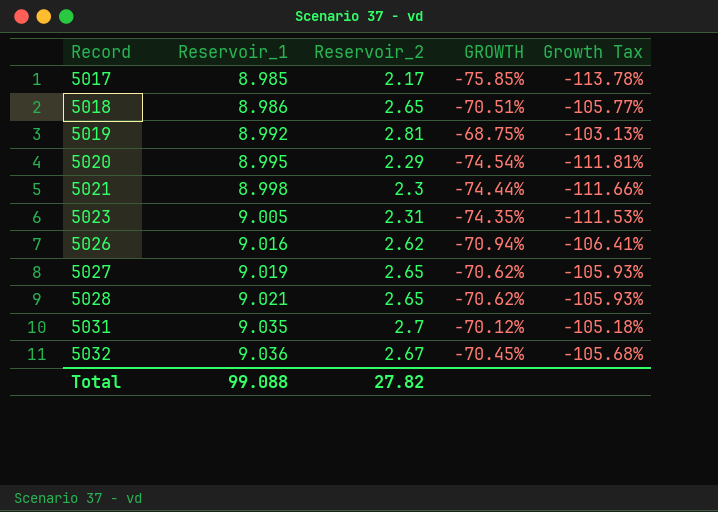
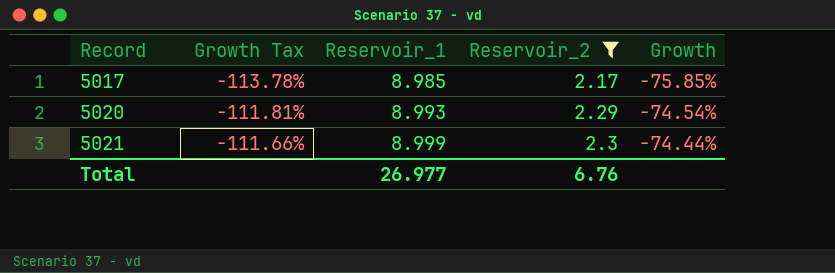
filter: none -> Reservoir_2 <= 2.3
column Growth Tax | position: 5 -> 2
column name: GROWTH -> Growth
5020 | Reservoir_1: 8.995 -> 8.993
5021 | Reservoir_1: 8.998 -> 8.999
Total | Reservoir_1: 99.088 -> 26.977
Total | Reservoir_2: 27.82 -> 6.76

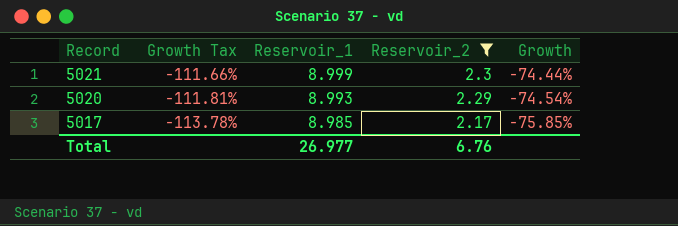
row order: Record ascending -> Record descending

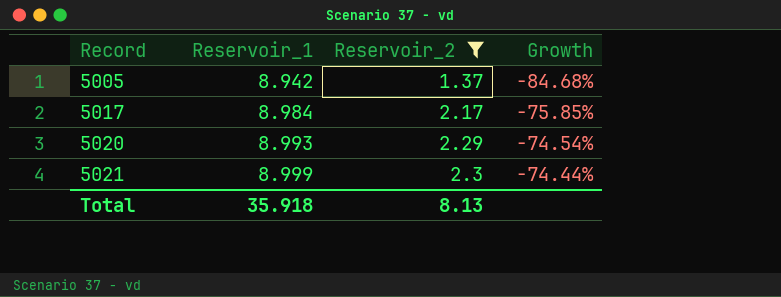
row order: Record descending -> Record ascending
column Growth Tax | formula: [Growth] * 1.5 -> none
row 5005: none -> 8.942 | 1.37 | -84.68%
5017 | Reservoir_1: 8.985 -> 8.984
Total | Reservoir_1: 26.977 -> 35.918
Total | Reservoir_2: 6.76 -> 8.13

